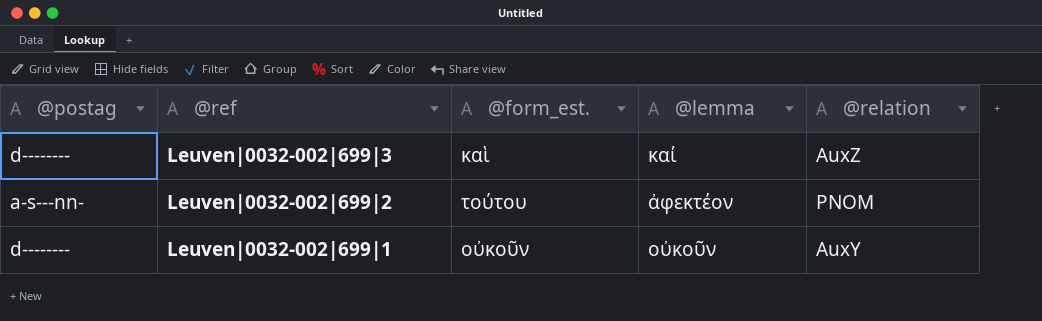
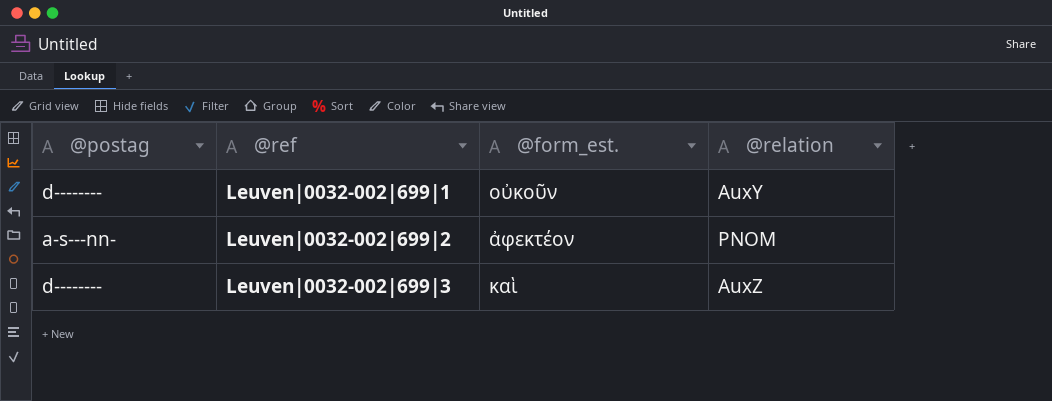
row order: @ref descending -> @ref ascending
column @lemma | position: 4 -> none
Leuven|0032-002|699|2 | @form_est.: τούτου -> ἀφεκτέον

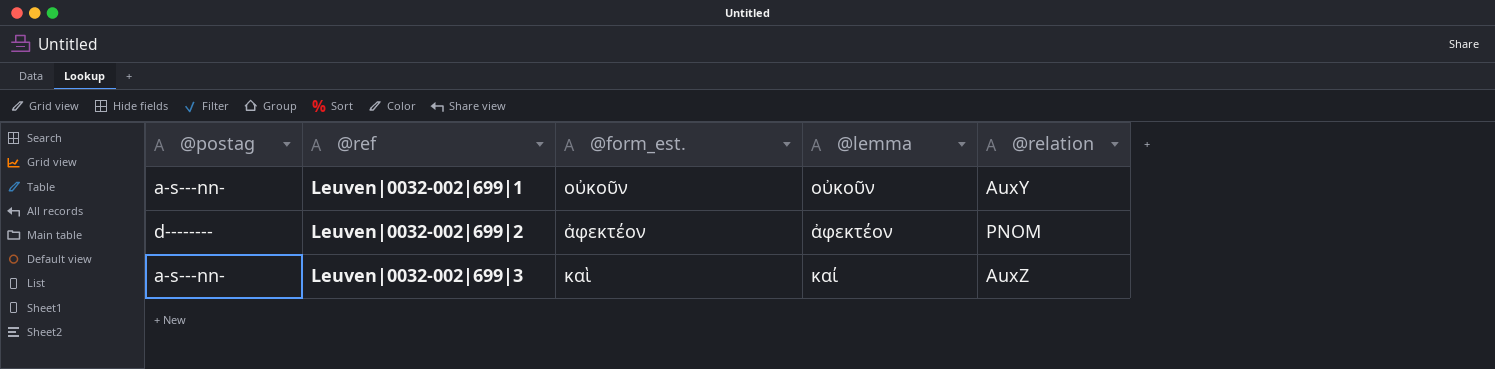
column @lemma | position: none -> 4
Leuven|0032-002|699|1 | @postag: d-------- -> a-s---nn-
Leuven|0032-002|699|2 | @postag: a-s---nn- -> d--------
Leuven|0032-002|699|3 | @postag: d-------- -> a-s---nn-

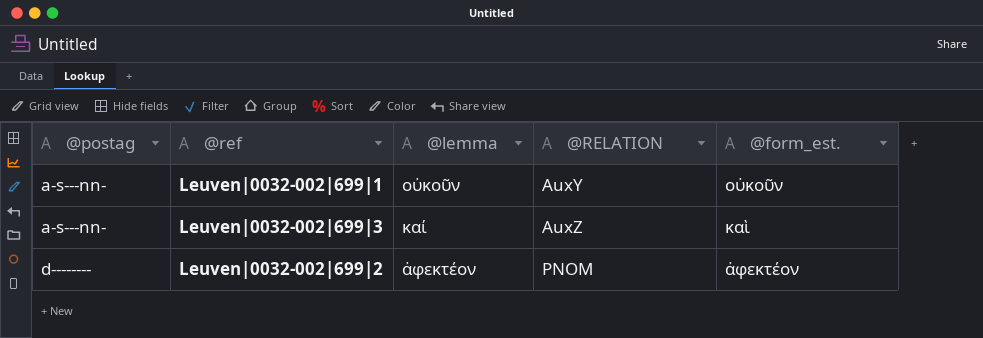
row order: @ref ascending -> @postag ascending
column name: @relation -> @RELATION
column @form_est. | position: 3 -> 5

